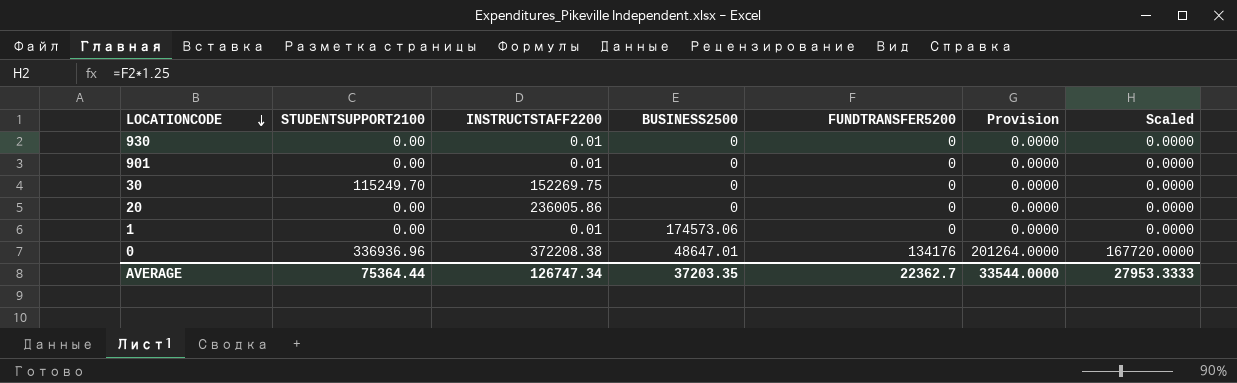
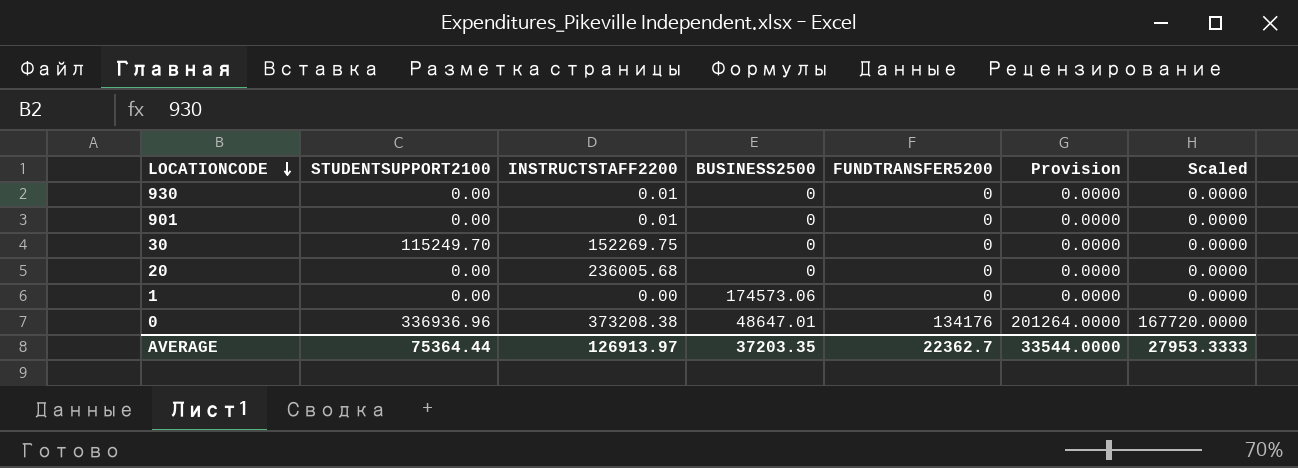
20 | INSTRUCTSTAFF2200: 236005.86 -> 236005.68
1 | INSTRUCTSTAFF2200: 0.01 -> 0.00
0 | INSTRUCTSTAFF2200: 372208.38 -> 373208.38
AVERAGE | INSTRUCTSTAFF2200: 126747.34 -> 126913.97

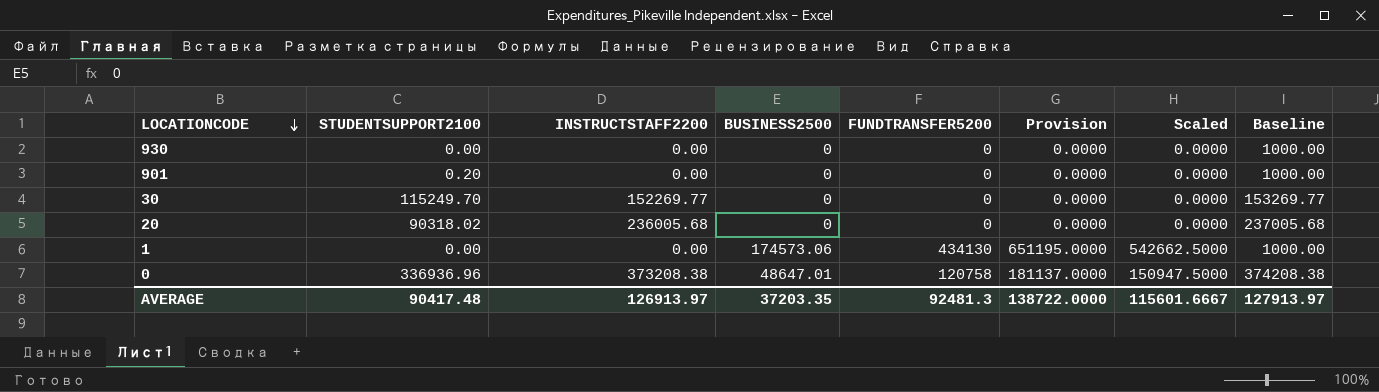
column Baseline | formula: none -> [INSTRUCTSTAFF2200] + 1000
930 | INSTRUCTSTAFF2200: 0.01 -> 0.00
901 | STUDENTSUPPORT2100: 0.00 -> 0.20
901 | INSTRUCTSTAFF2200: 0.01 -> 0.00
30 | INSTRUCTSTAFF2200: 152269.75 -> 152269.77
20 | STUDENTSUPPORT2100: 0.00 -> 90318.02
1 | FUNDTRANSFER5200: 0 -> 434130
1 | Provision: 0.0000 -> 651195.0000
1 | Scaled: 0.0000 -> 542662.5000
0 | FUNDTRANSFER5200: 134176 -> 120758
0 | Provision: 201264.0000 -> 181137.0000
0 | Scaled: 167720.0000 -> 150947.5000
AVERAGE | STUDENTSUPPORT2100: 75364.44 -> 90417.48
AVERAGE | FUNDTRANSFER5200: 22362.7 -> 92481.3
AVERAGE | Provision: 33544.0000 -> 138722.0000
AVERAGE | Scaled: 27953.3333 -> 115601.6667

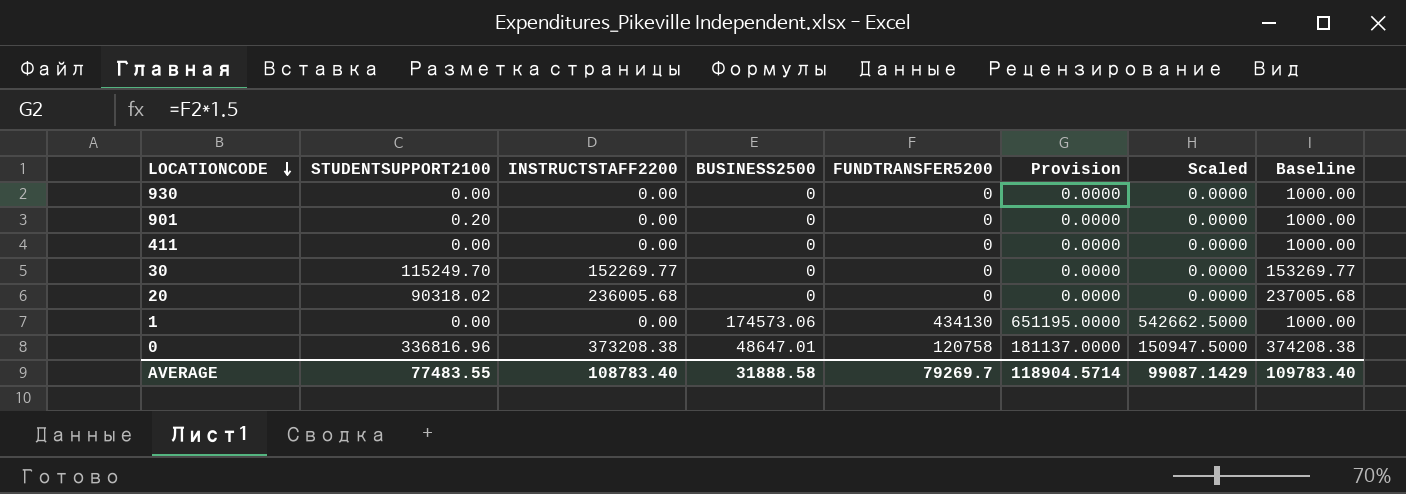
row 411: none -> 0.00 | 0.00 | 0 | 0 | 0.0000 | 0.0000 | 1000.00
0 | STUDENTSUPPORT2100: 336936.96 -> 336816.96
AVERAGE | STUDENTSUPPORT2100: 90417.48 -> 77483.55
AVERAGE | INSTRUCTSTAFF2200: 126913.97 -> 108783.40
AVERAGE | BUSINESS2500: 37203.35 -> 31888.58
AVERAGE | FUNDTRANSFER5200: 92481.3 -> 79269.7
AVERAGE | Provision: 138722.0000 -> 118904.5714
AVERAGE | Scaled: 115601.6667 -> 99087.1429
AVERAGE | Baseline: 127913.97 -> 109783.40

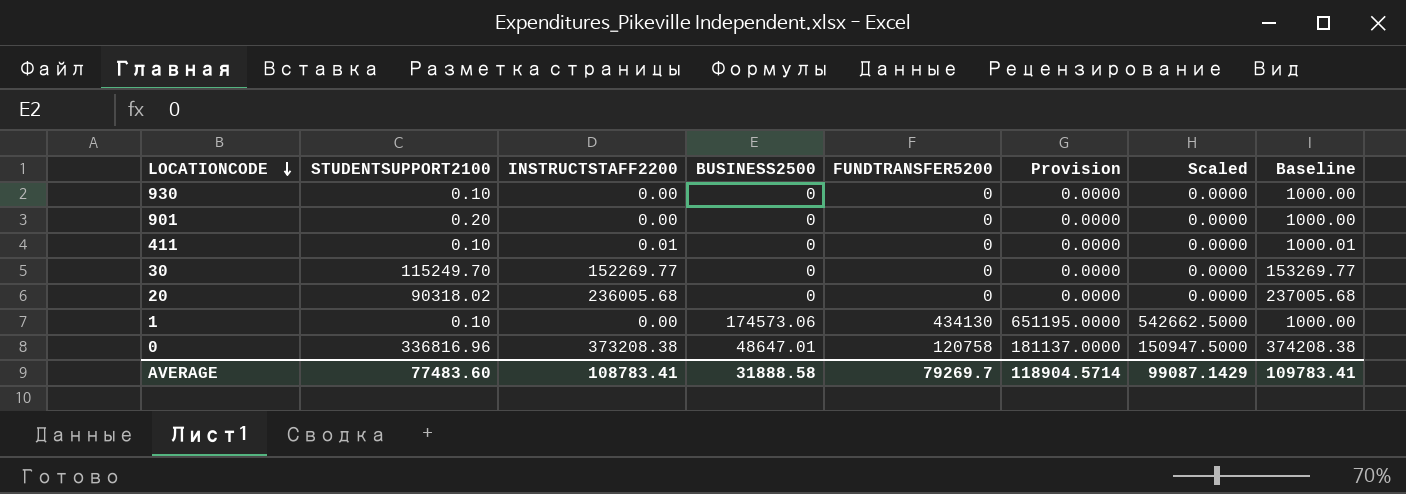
930 | STUDENTSUPPORT2100: 0.00 -> 0.10
411 | STUDENTSUPPORT2100: 0.00 -> 0.10
411 | INSTRUCTSTAFF2200: 0.00 -> 0.01
411 | Baseline: 1000.00 -> 1000.01
1 | STUDENTSUPPORT2100: 0.00 -> 0.10
AVERAGE | STUDENTSUPPORT2100: 77483.55 -> 77483.60
AVERAGE | INSTRUCTSTAFF2200: 108783.40 -> 108783.41
AVERAGE | Baseline: 109783.40 -> 109783.41

